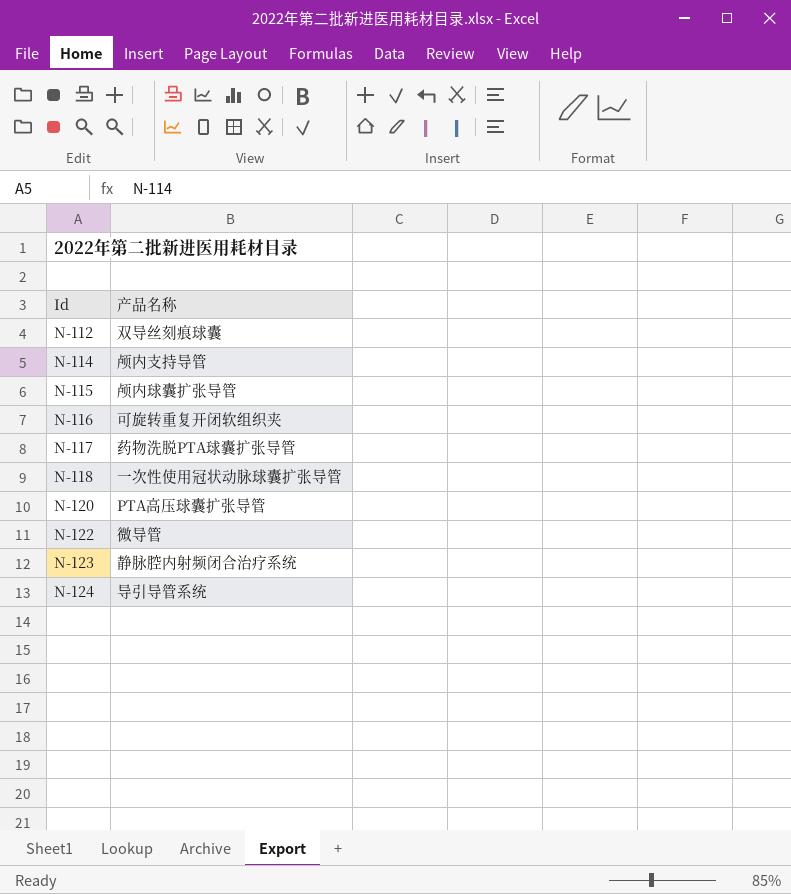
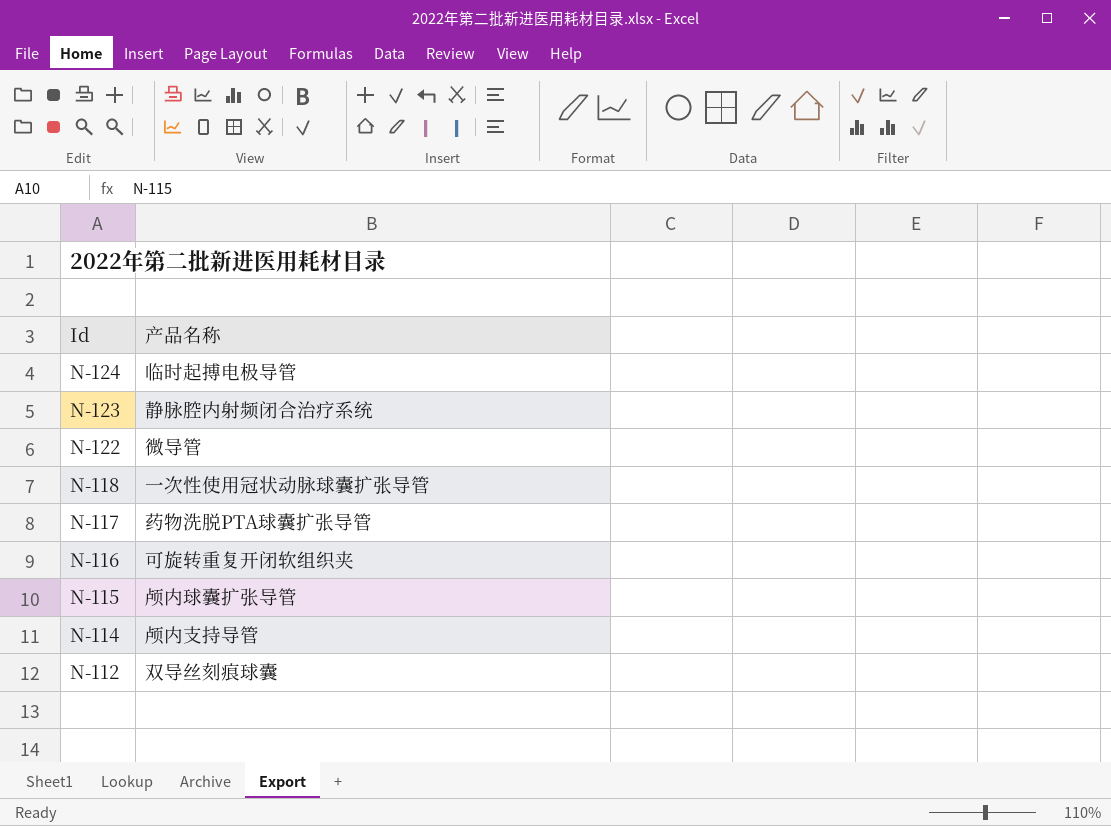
row order: Id ascending -> Id descending
row N-120: PTA高压球囊扩张导管 -> none
N-124 | 产品名称: 导引导管系统 -> 临时起搏电极导管

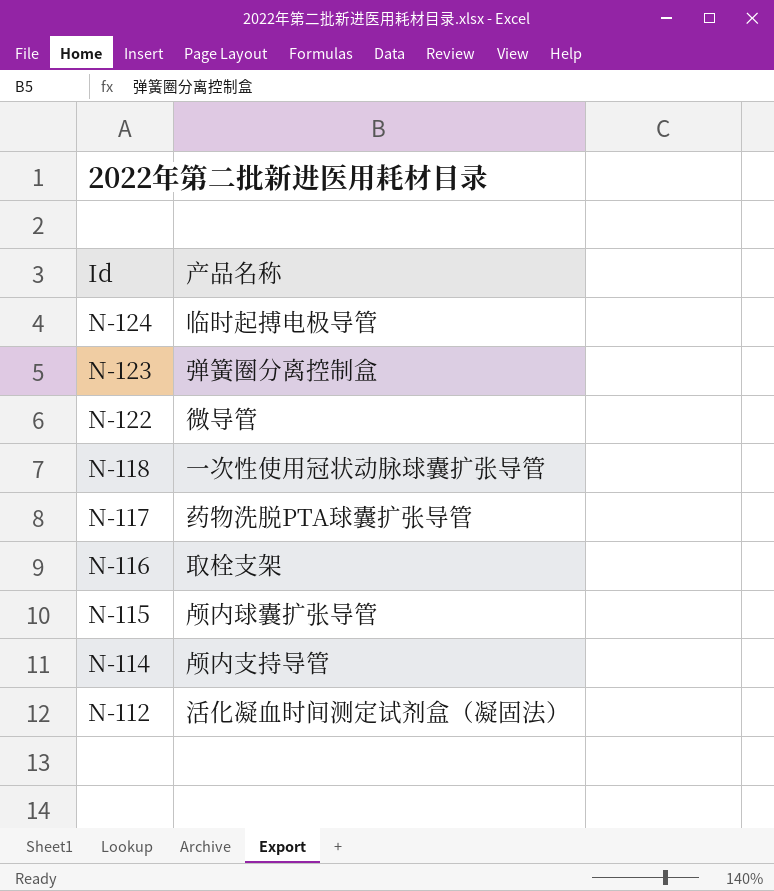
N-123 | 产品名称: 静脉腔内射频闭合治疗系统 -> 弹簧圈分离控制盒
N-116 | 产品名称: 可旋转重复开闭软组织夹 -> 取栓支架
N-112 | 产品名称: 双导丝刻痕球囊 -> 活化凝血时间测定试剂盒（凝固法）

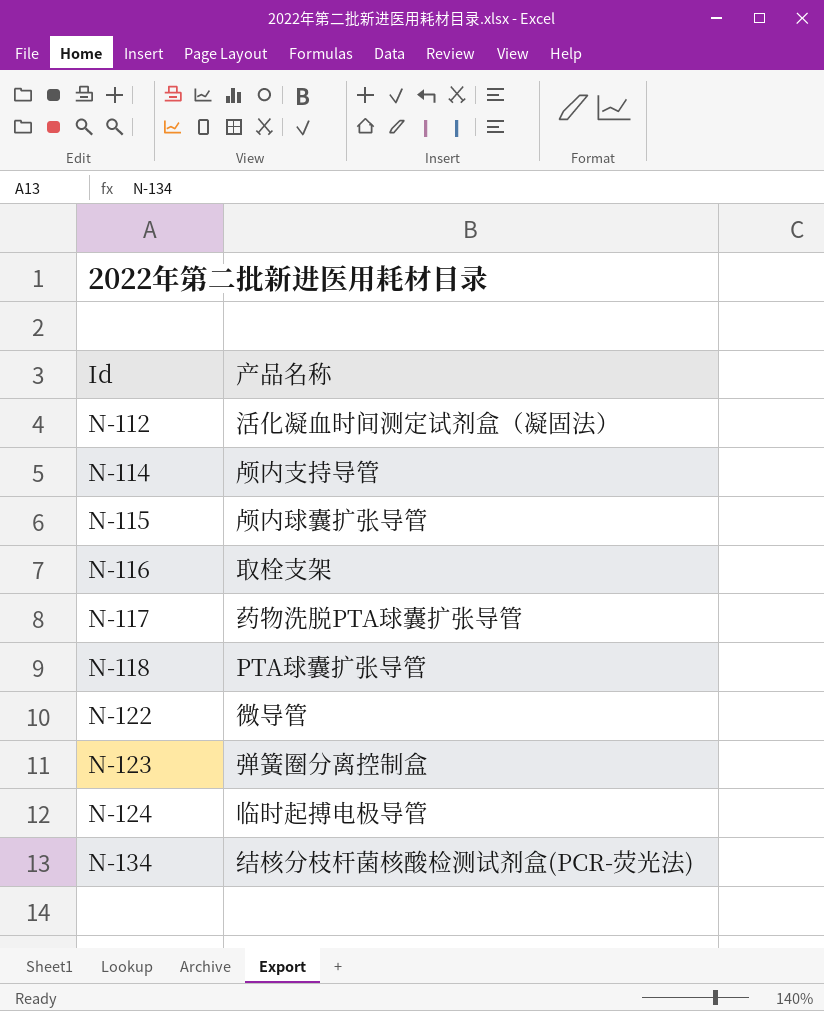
row order: Id descending -> Id ascending
N-118 | 产品名称: 一次性使用冠状动脉球囊扩张导管 -> PTA球囊扩张导管
row N-134: none -> 结核分枝杆菌核酸检测试剂盒(PCR-荧光法)

